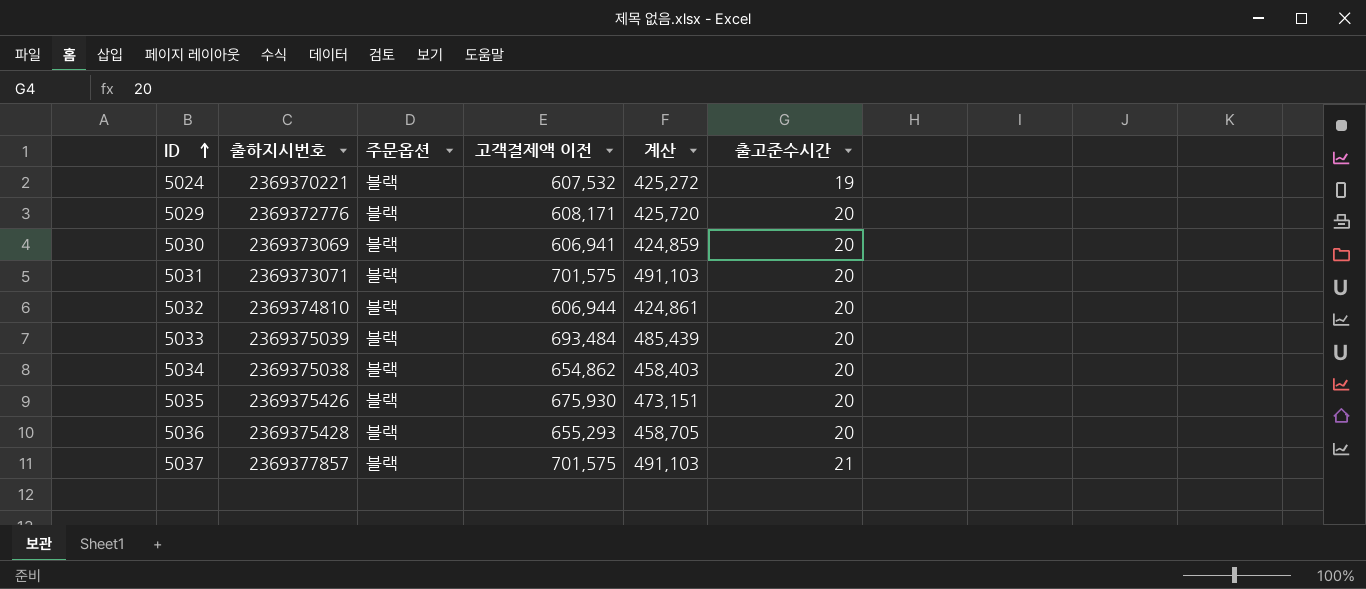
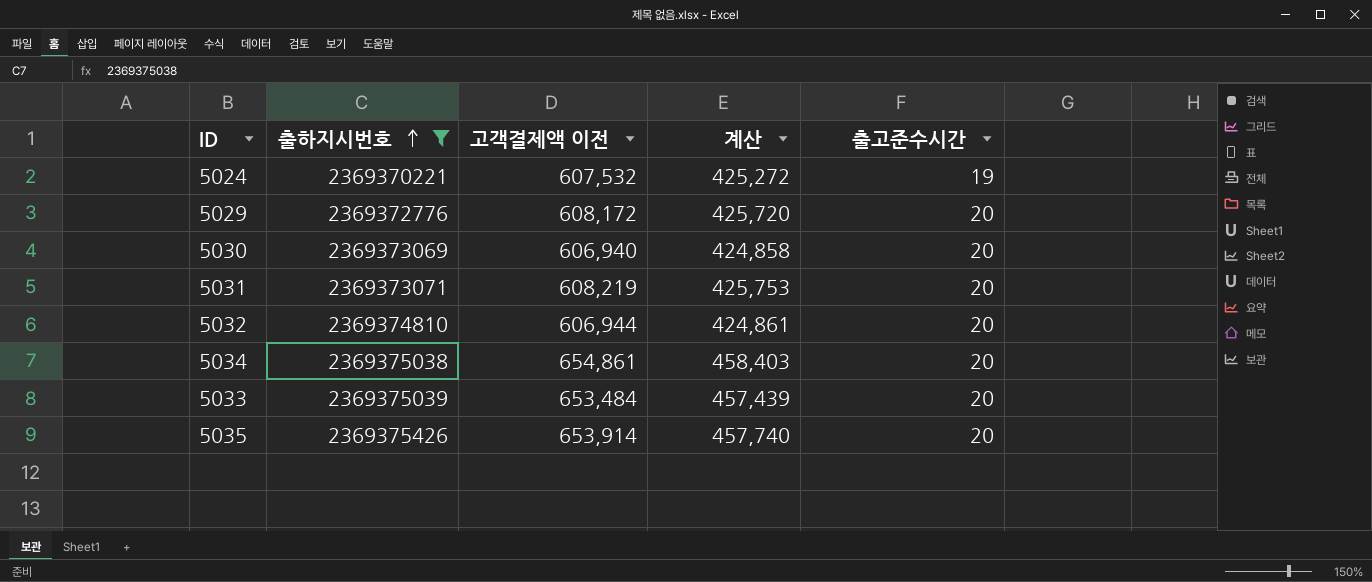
filter: none -> 출하지시번호 <= 2369375426
row order: ID ascending -> 출하지시번호 ascending
column 주문옵션 | position: 3 -> none
5029 | 고객결제액 이전: 608,171 -> 608,172
5030 | 고객결제액 이전: 606,941 -> 606,940
5030 | 계산: 424,859 -> 424,858
5031 | 고객결제액 이전: 701,575 -> 608,219
5031 | 계산: 491,103 -> 425,753
5034 | 고객결제액 이전: 654,862 -> 654,861
5033 | 고객결제액 이전: 693,484 -> 653,484
5033 | 계산: 485,439 -> 457,439
5035 | 고객결제액 이전: 675,930 -> 653,914
5035 | 계산: 473,151 -> 457,740

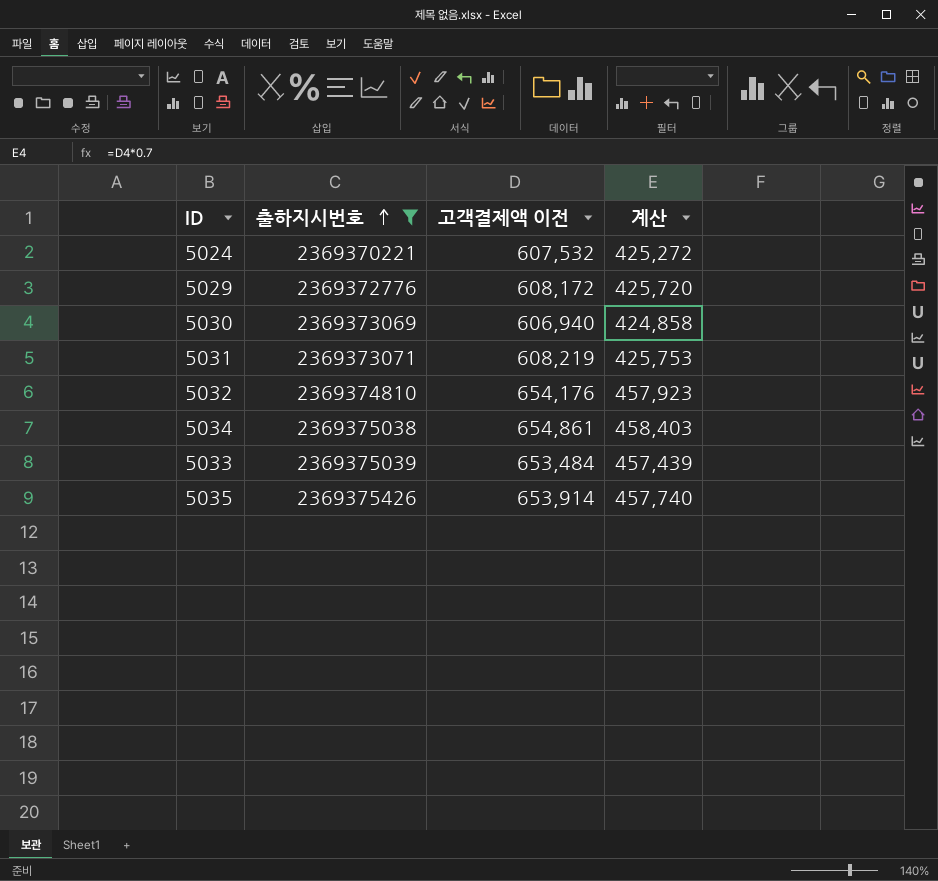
column 출고준수시간 | position: 5 -> none
5032 | 고객결제액 이전: 606,944 -> 654,176
5032 | 계산: 424,861 -> 457,923

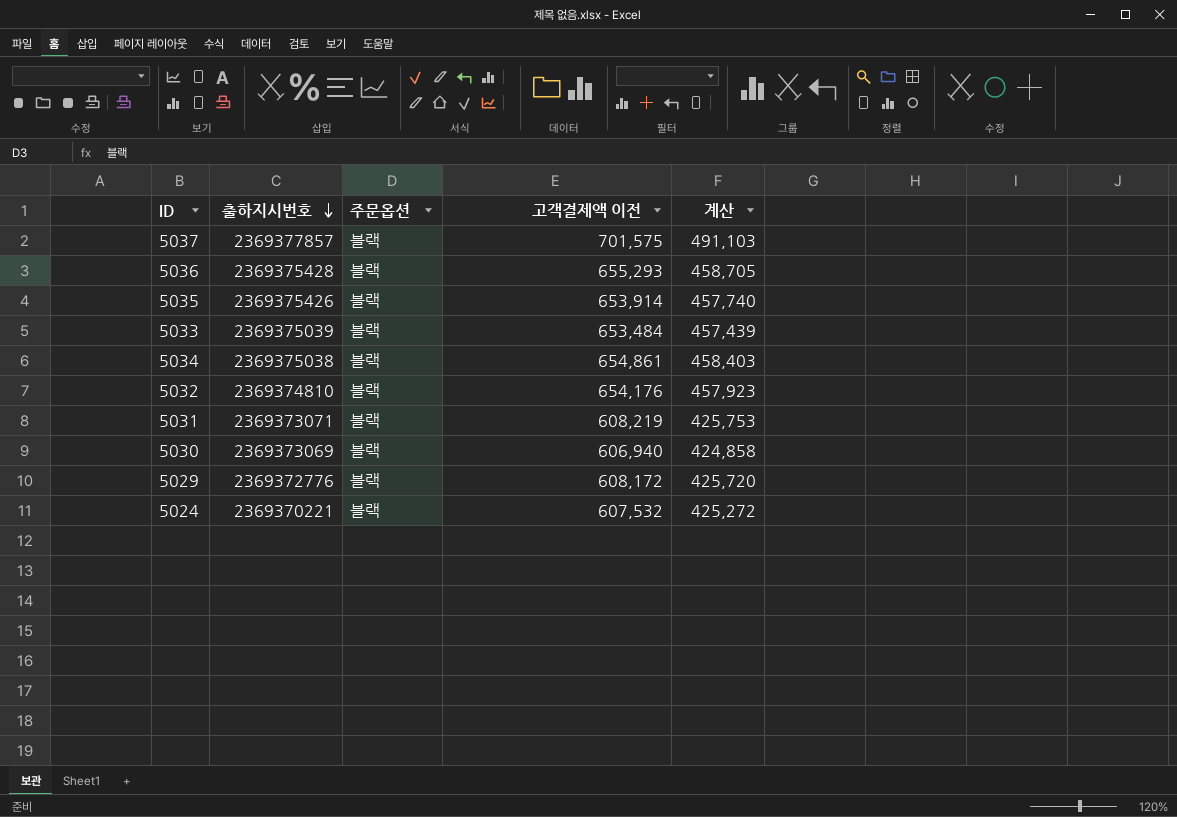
filter: 출하지시번호 <= 2369375426 -> none
row order: 출하지시번호 ascending -> 출하지시번호 descending
column 주문옵션 | position: none -> 3

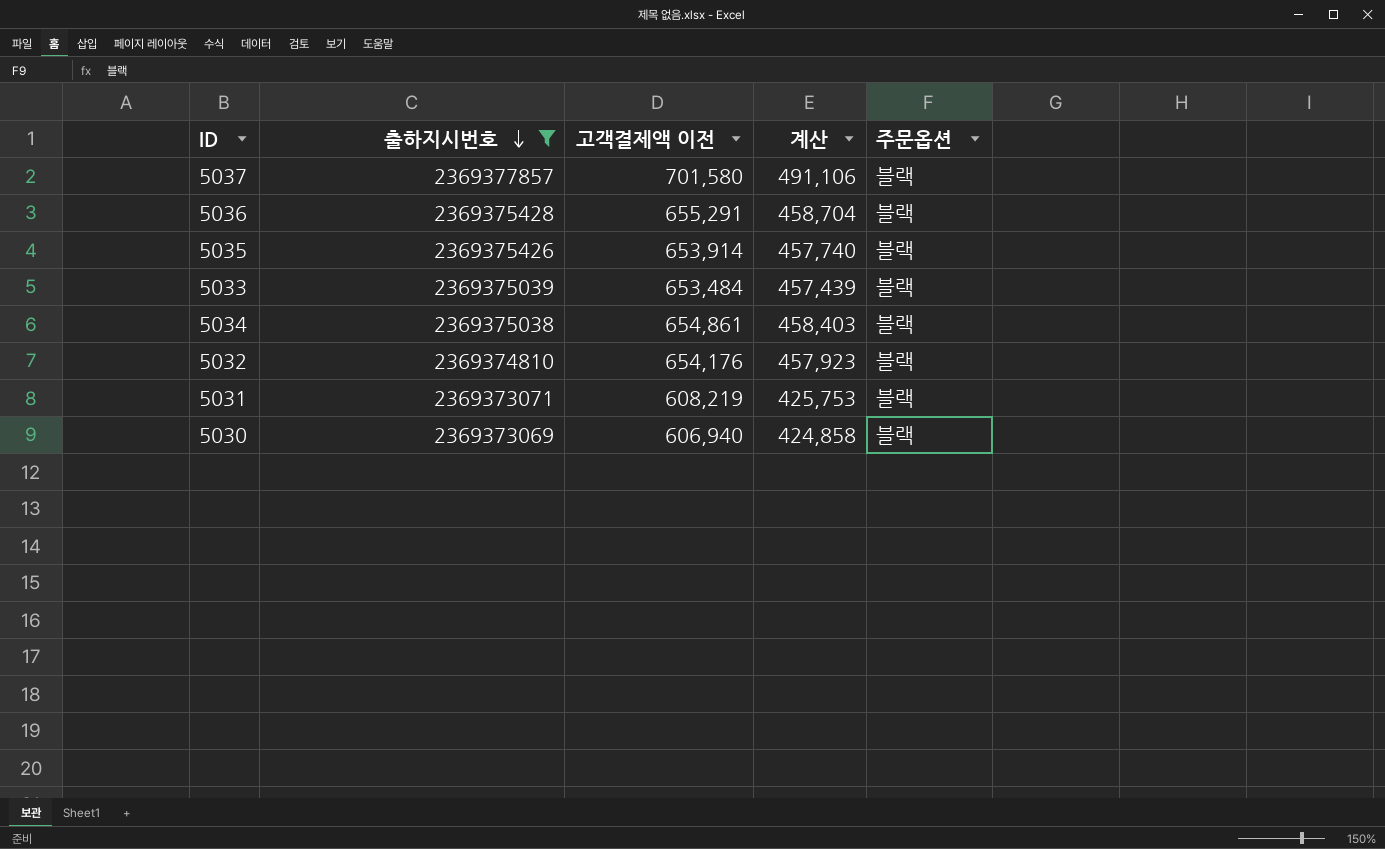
filter: none -> 출하지시번호 >= 2369373069
column 주문옵션 | position: 3 -> 5
5037 | 고객결제액 이전: 701,575 -> 701,580
5037 | 계산: 491,103 -> 491,106
5036 | 고객결제액 이전: 655,293 -> 655,291
5036 | 계산: 458,705 -> 458,704

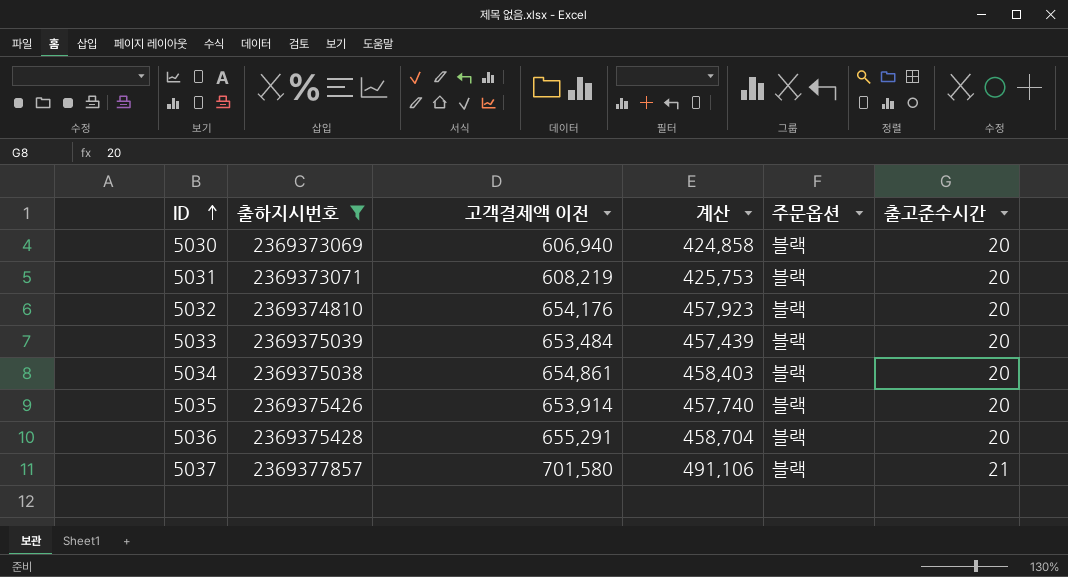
row order: 출하지시번호 descending -> ID ascending
column 출고준수시간 | position: none -> 6

